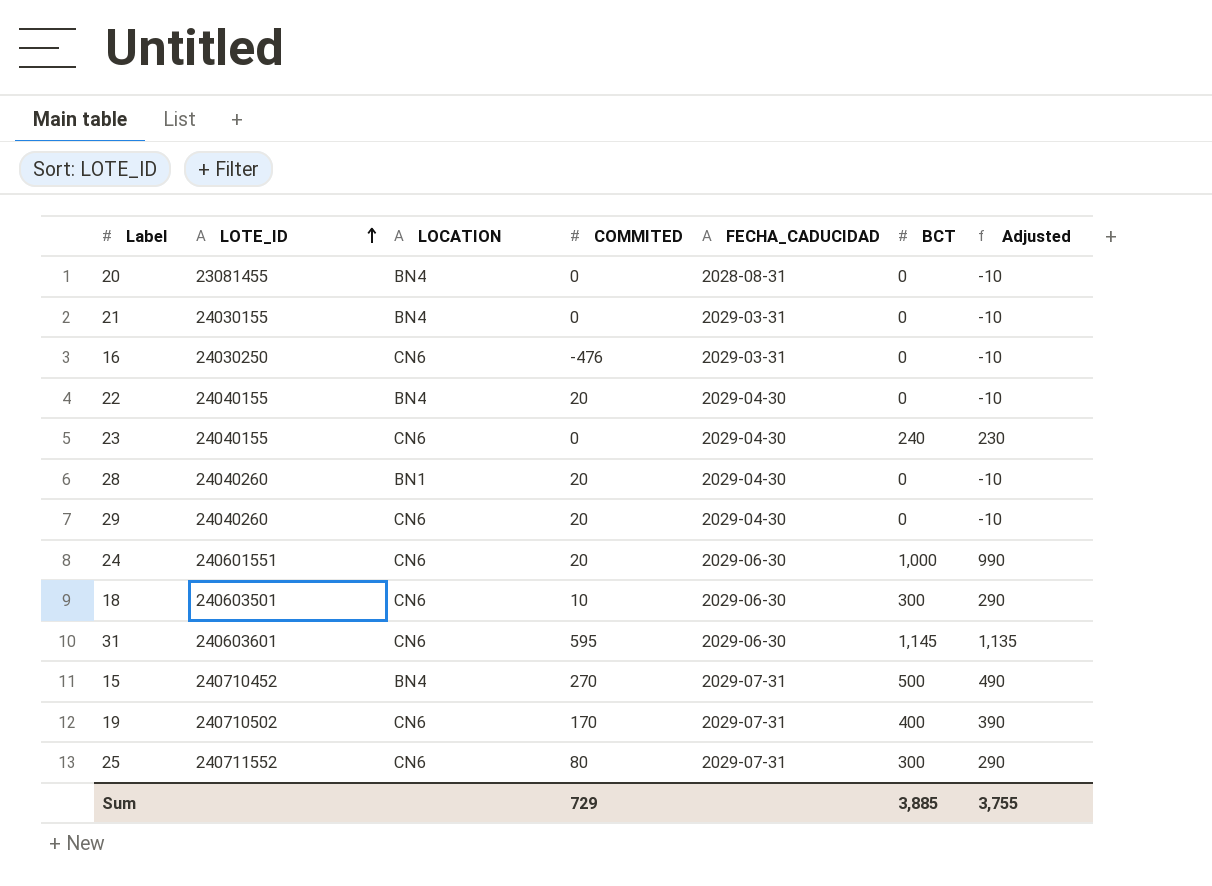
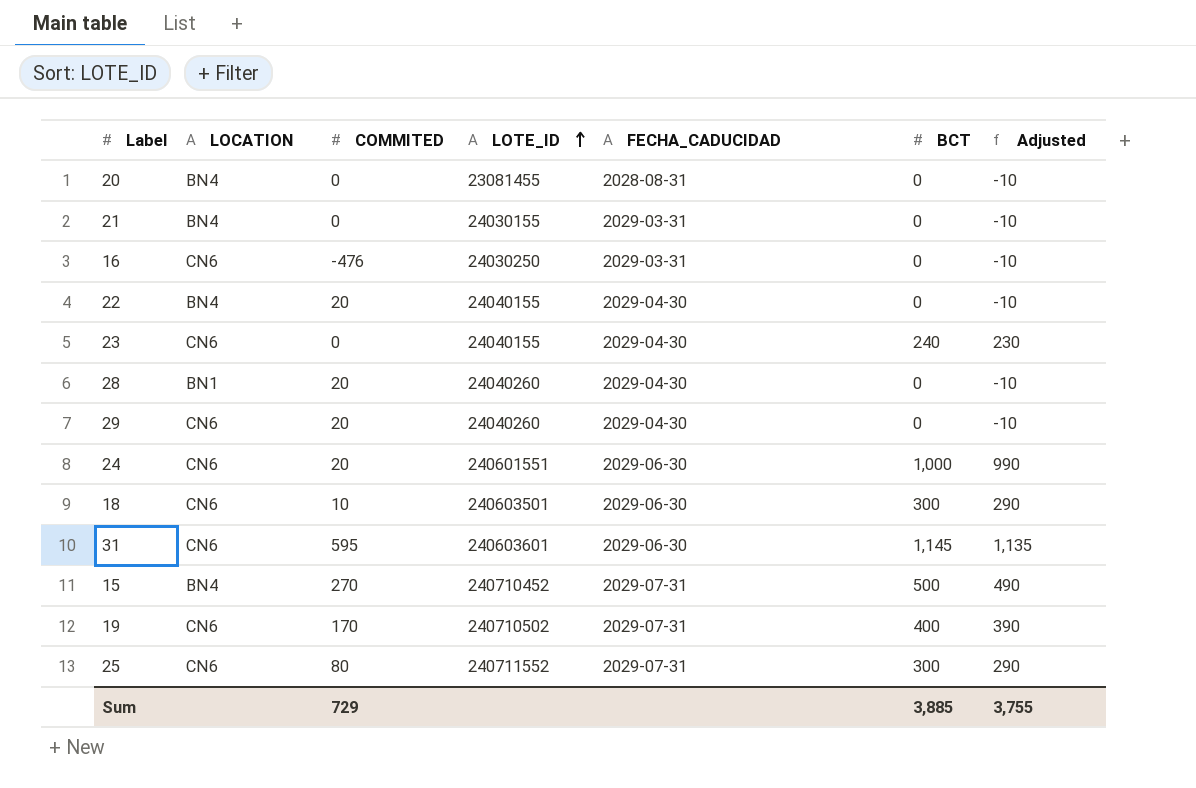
column LOTE_ID | position: 2 -> 4

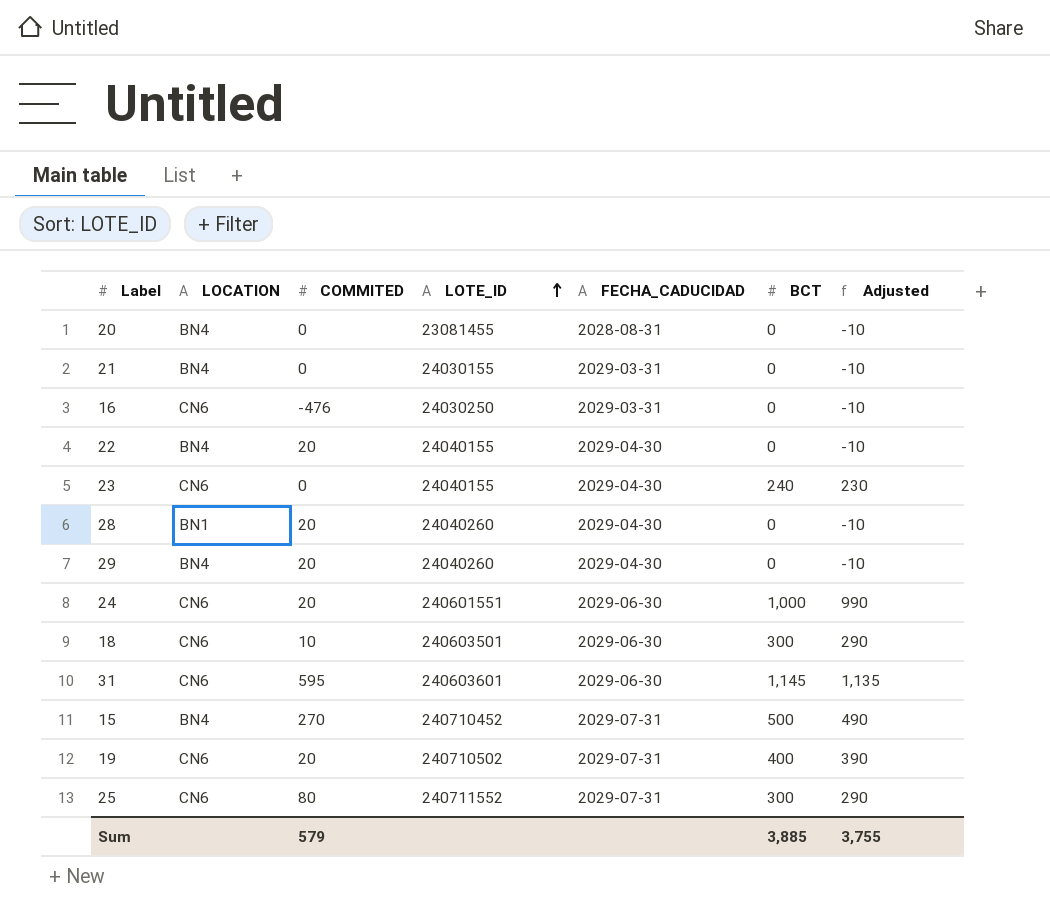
29 | LOCATION: CN6 -> BN4
19 | COMMITED: 170 -> 20
Sum | COMMITED: 729 -> 579

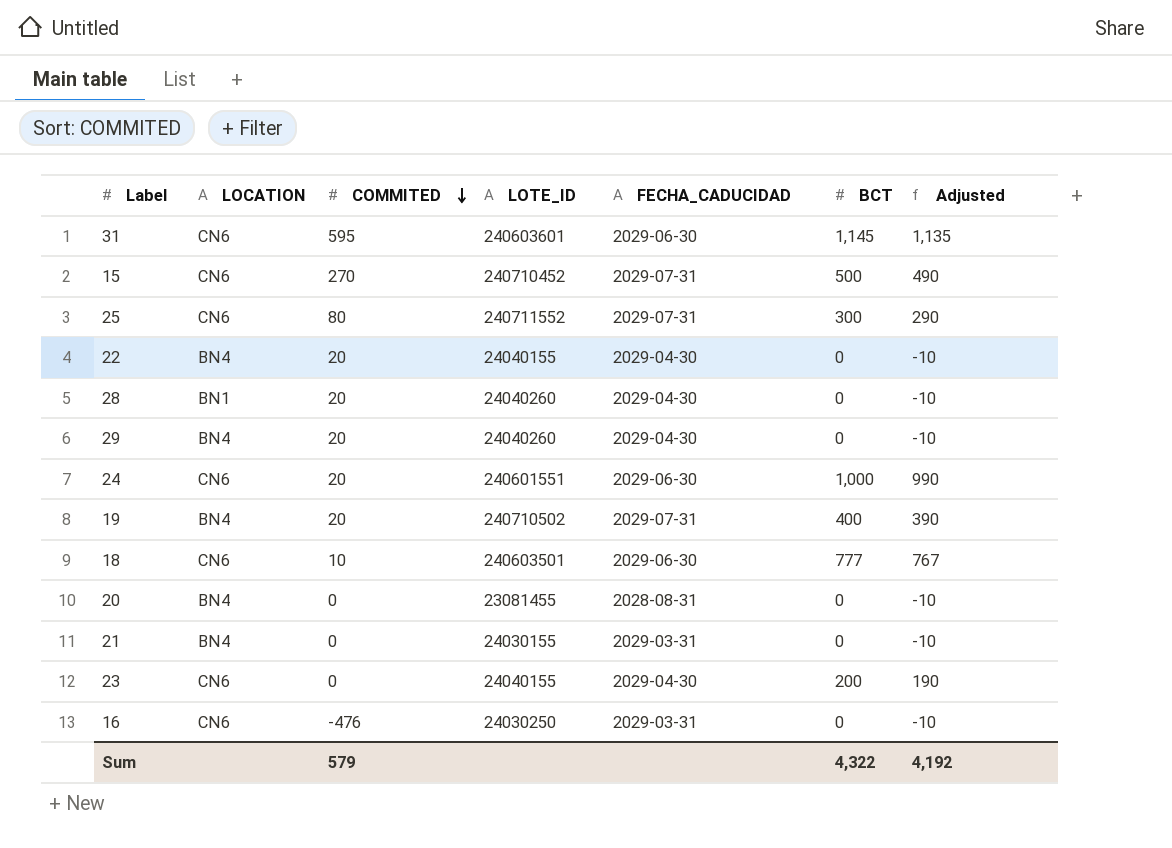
row order: LOTE_ID ascending -> COMMITED descending
15 | LOCATION: BN4 -> CN6
19 | LOCATION: CN6 -> BN4
18 | BCT: 300 -> 777
18 | Adjusted: 290 -> 767
23 | BCT: 240 -> 200
23 | Adjusted: 230 -> 190
Sum | BCT: 3,885 -> 4,322
Sum | Adjusted: 3,755 -> 4,192

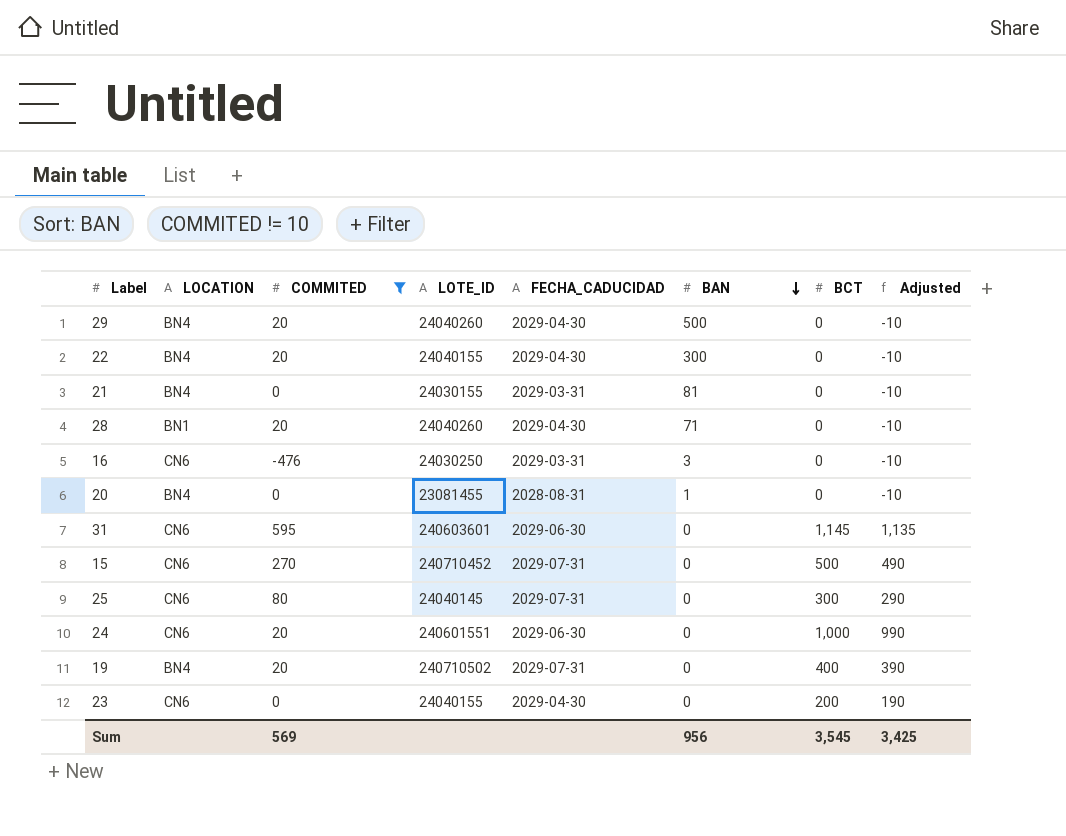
filter: none -> COMMITED != 10
row order: COMMITED descending -> BAN descending
column BAN | position: none -> 6
25 | LOTE_ID: 240711552 -> 24040145
Sum | COMMITED: 579 -> 569
Sum | BCT: 4,322 -> 3,545
Sum | Adjusted: 4,192 -> 3,425

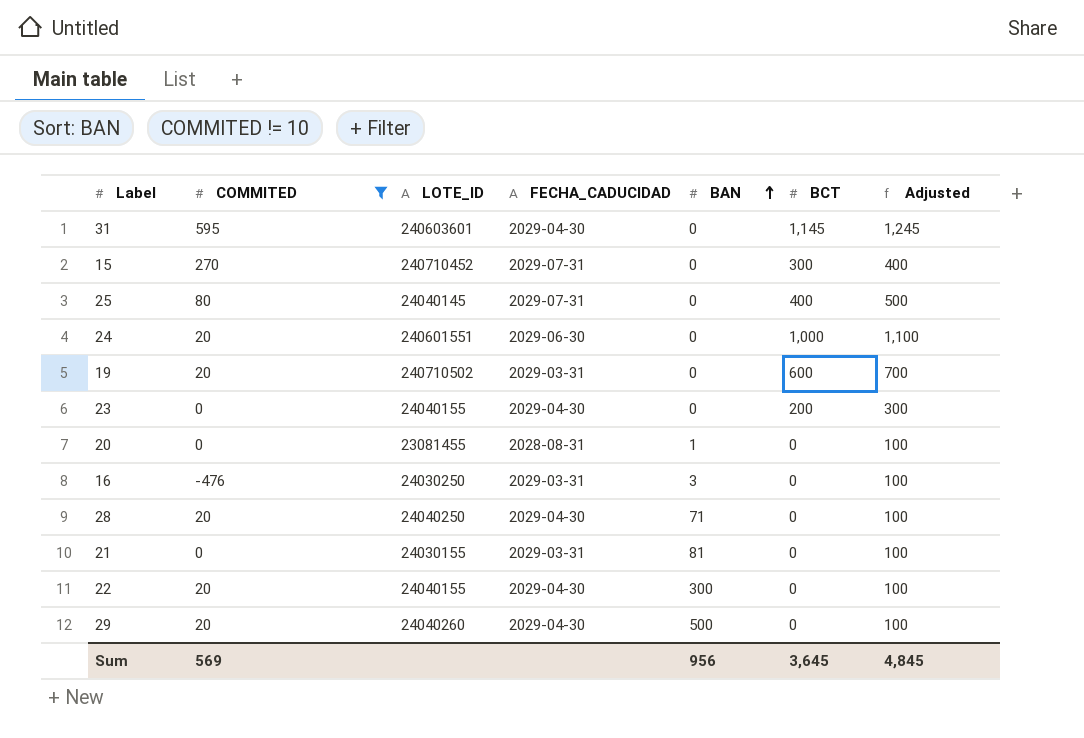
row order: BAN descending -> BAN ascending
column LOCATION | position: 2 -> none
column Adjusted | formula: [BCT] - 10 -> [BCT] + 100
31 | FECHA_CADUCIDAD: 2029-06-30 -> 2029-04-30
15 | BCT: 500 -> 300
25 | BCT: 300 -> 400
19 | FECHA_CADUCIDAD: 2029-07-31 -> 2029-03-31
19 | BCT: 400 -> 600
28 | LOTE_ID: 24040260 -> 24040250
Sum | BCT: 3,545 -> 3,645
Sum | Adjusted: 3,425 -> 4,845

